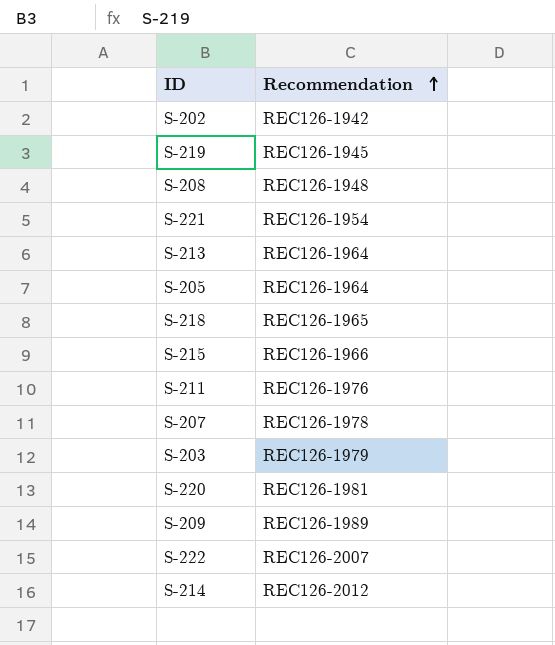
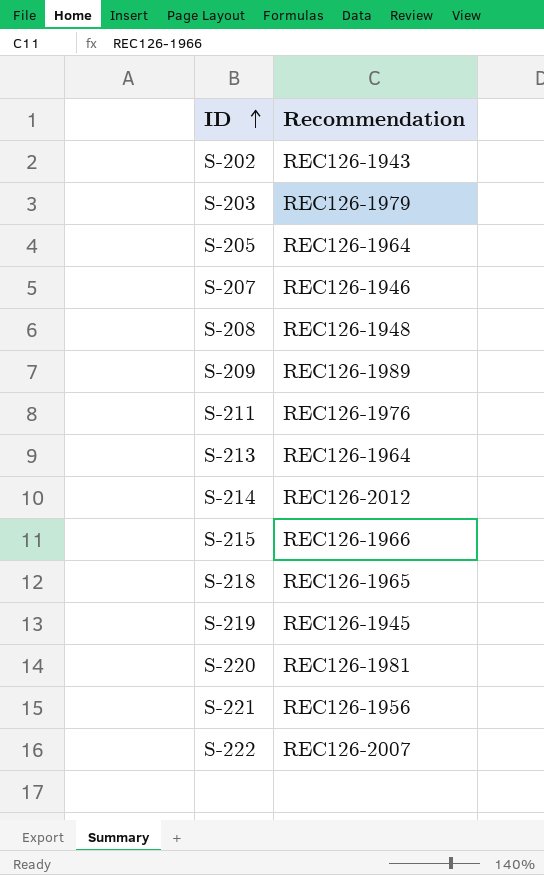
row order: Recommendation ascending -> ID ascending
S-202 | Recommendation: REC126-1942 -> REC126-1943
S-207 | Recommendation: REC126-1978 -> REC126-1946
S-221 | Recommendation: REC126-1954 -> REC126-1956

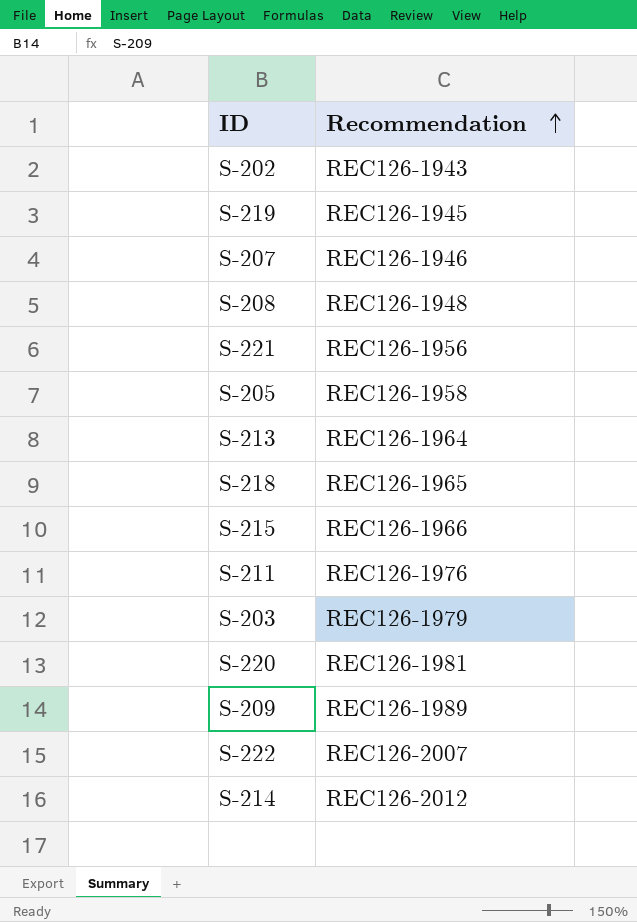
row order: ID ascending -> Recommendation ascending
S-205 | Recommendation: REC126-1964 -> REC126-1958

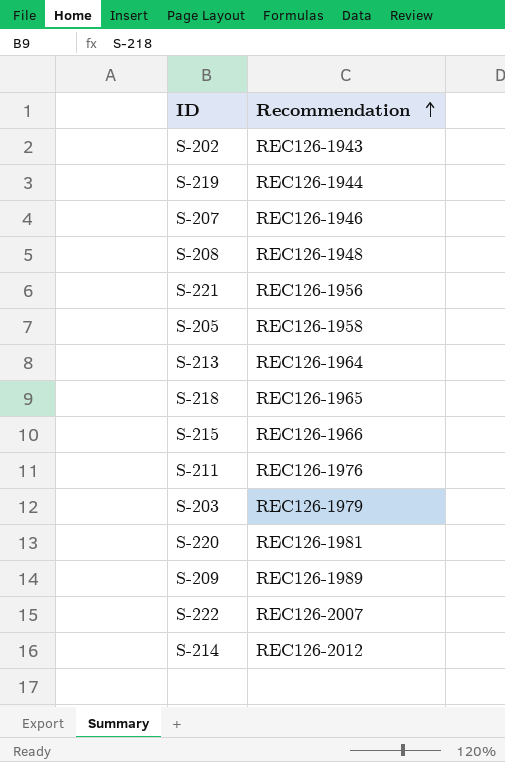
S-219 | Recommendation: REC126-1945 -> REC126-1944

